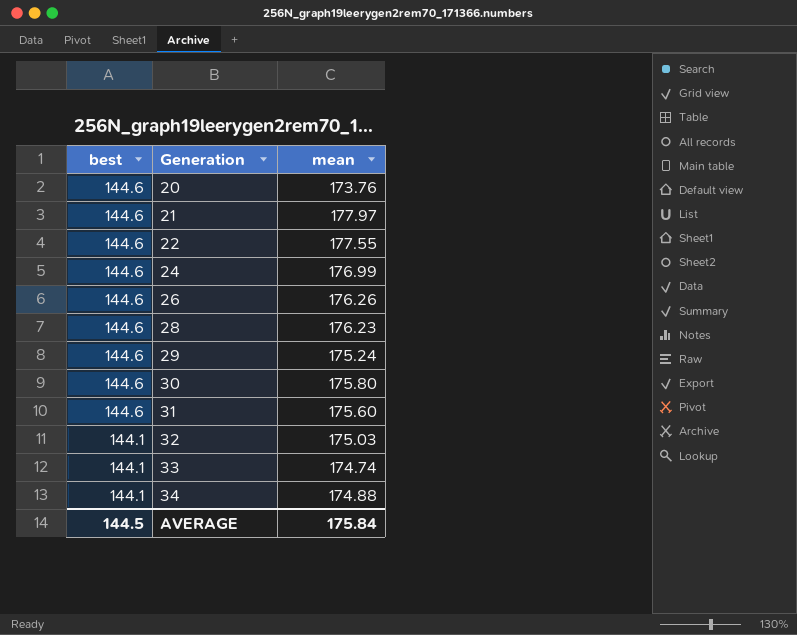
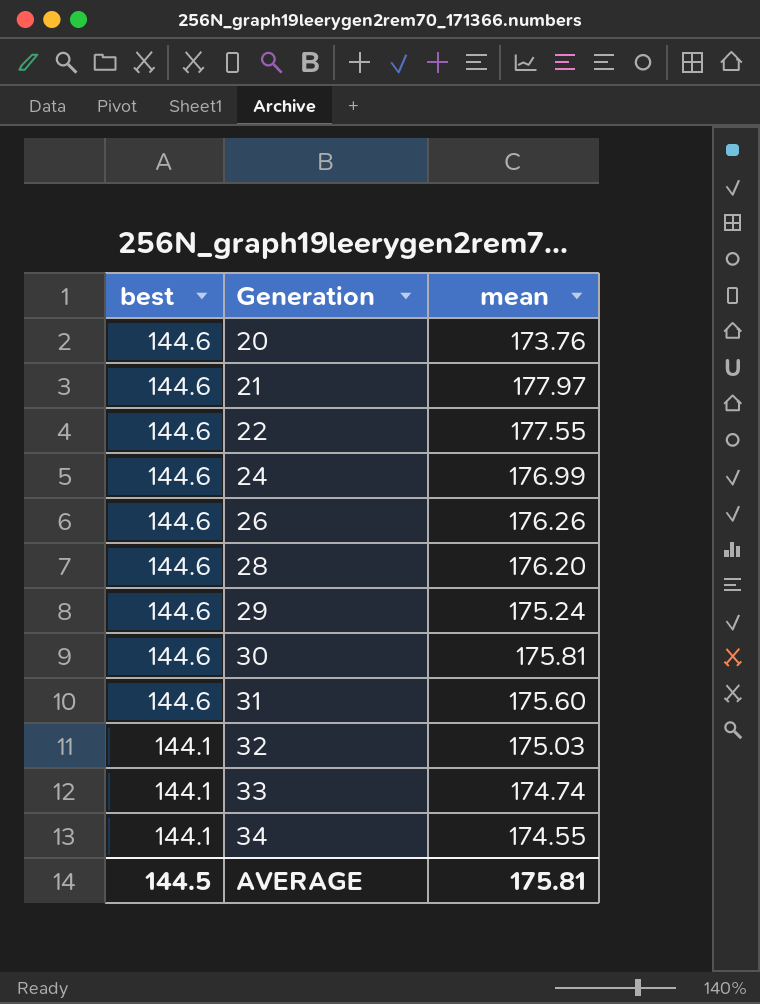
28 | mean: 176.23 -> 176.20
30 | mean: 175.80 -> 175.81
34 | mean: 174.88 -> 174.55
AVERAGE | mean: 175.84 -> 175.81

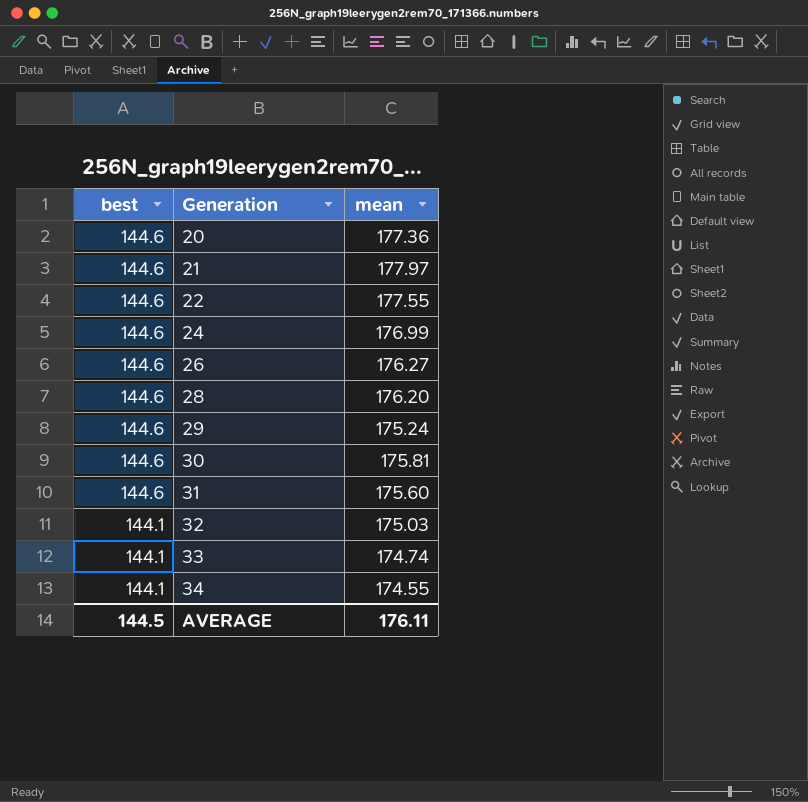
20 | mean: 173.76 -> 177.36
26 | mean: 176.26 -> 176.27
AVERAGE | mean: 175.81 -> 176.11

